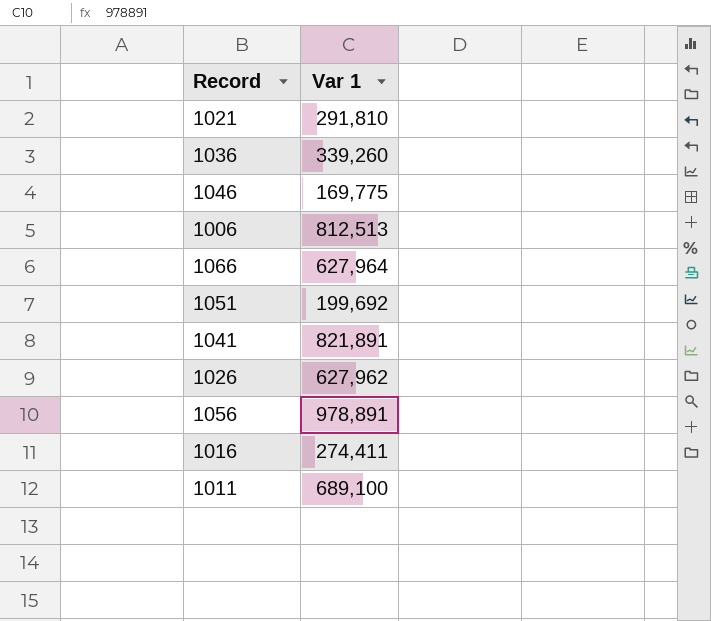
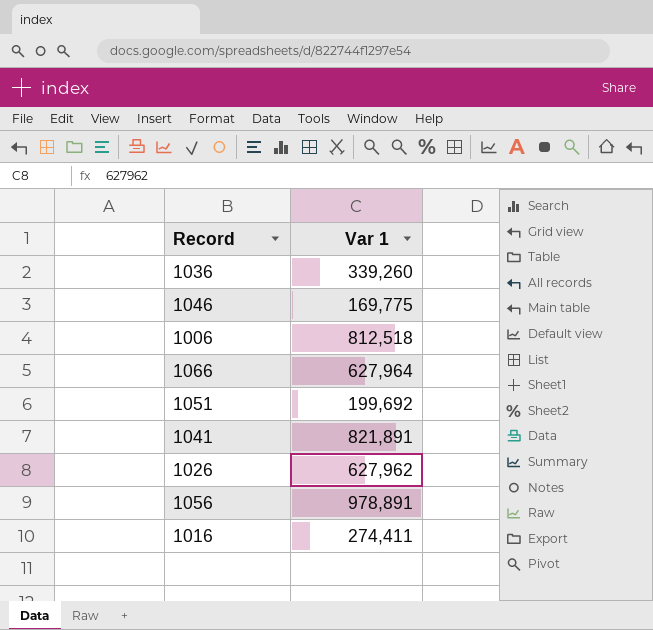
row 1021: 291,810 -> none
row 1011: 689,100 -> none
1006 | Var 1: 812,513 -> 812,518

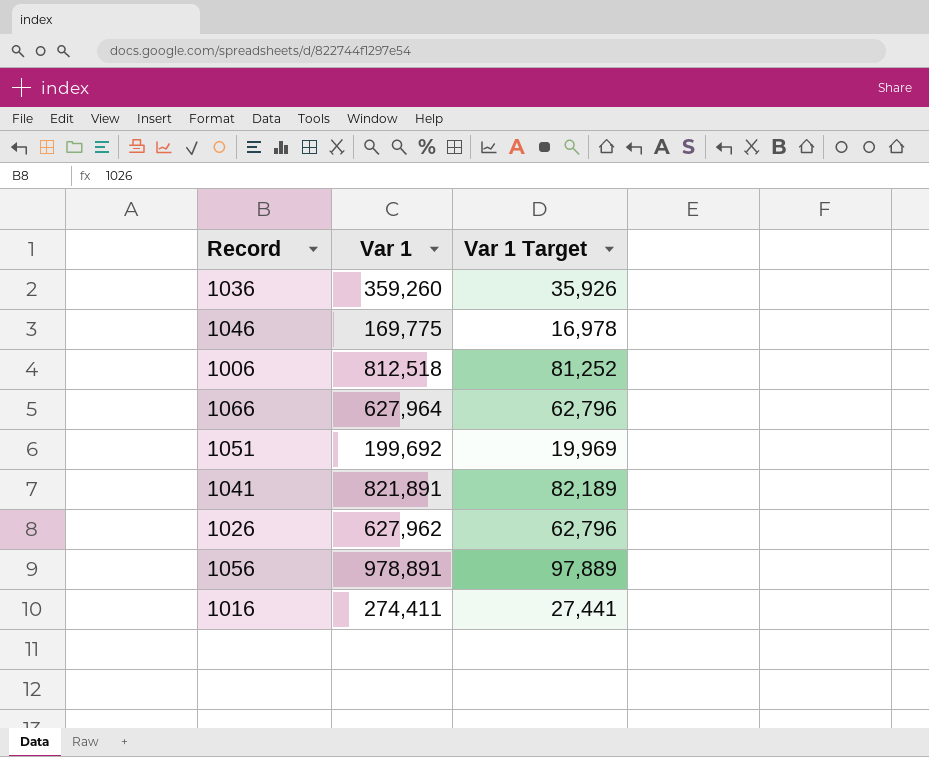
column Var 1 Target | formula: none -> [Var 1] * 0.1
1036 | Var 1: 339,260 -> 359,260

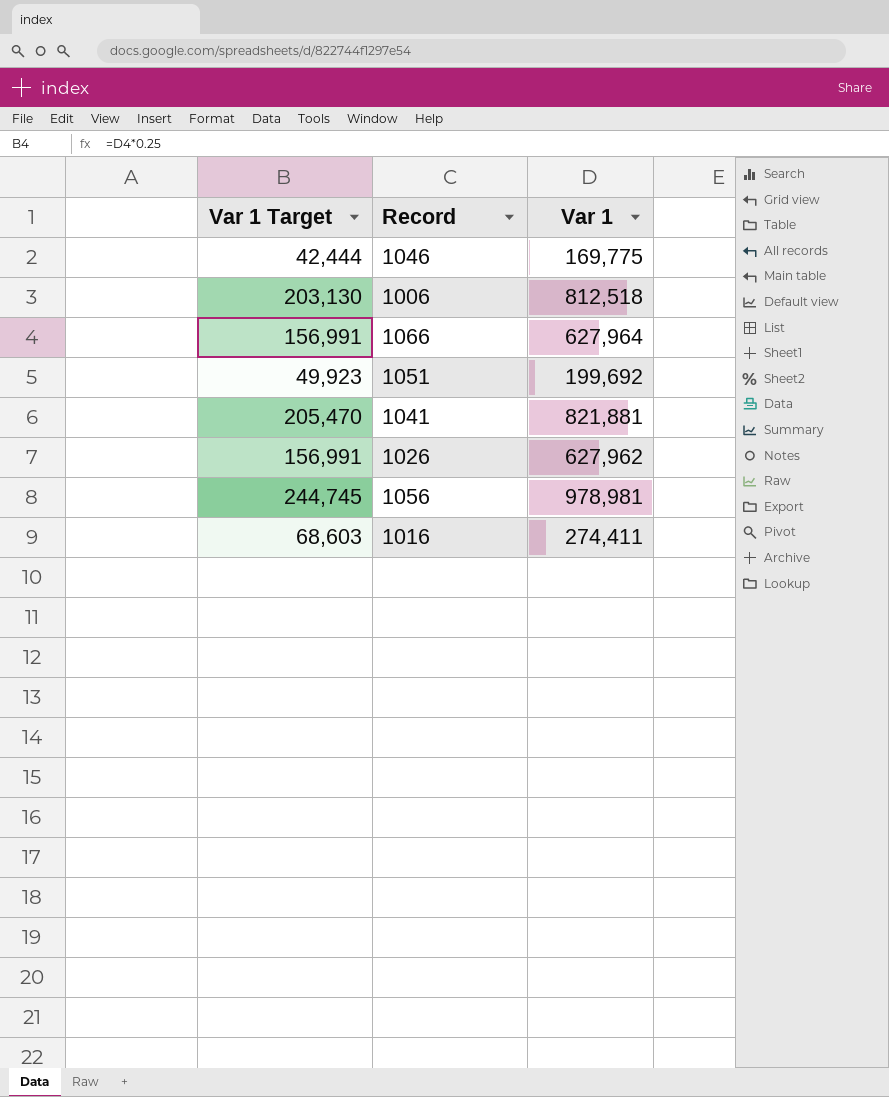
column Var 1 Target | formula: [Var 1] * 0.1 -> [Var 1] * 0.25
column Var 1 Target | position: 3 -> 1
row 1036: 359,260 | 35,926 -> none
1041 | Var 1: 821,891 -> 821,881
1056 | Var 1: 978,891 -> 978,981

